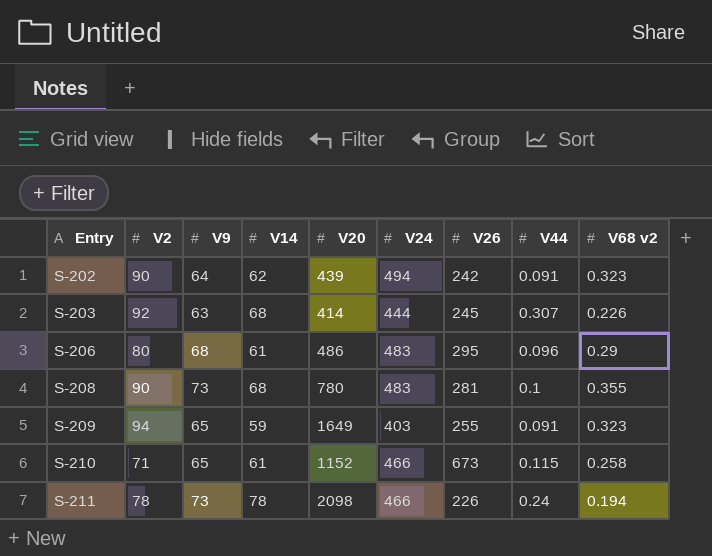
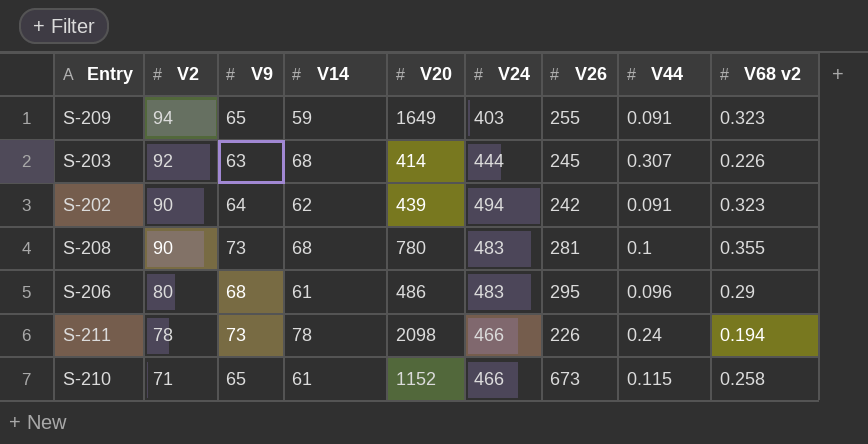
row order: Entry ascending -> V2 descending

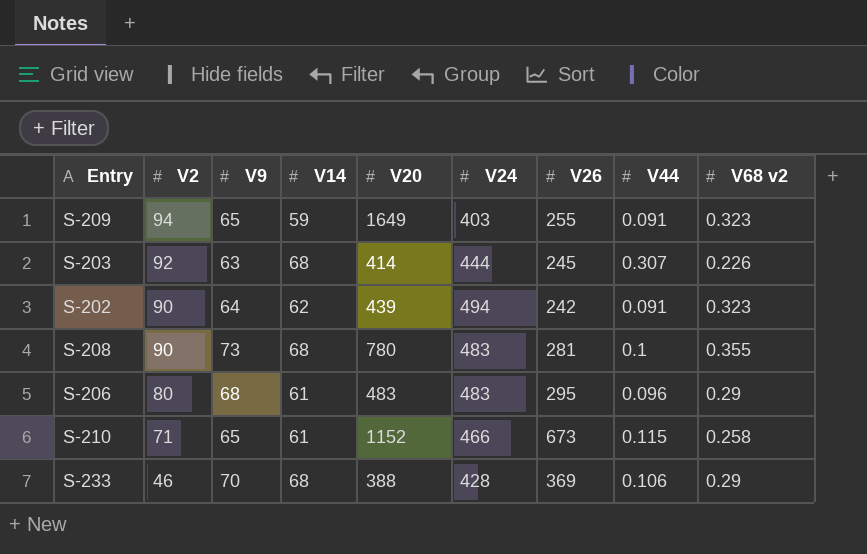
row S-211: 78 | 73 | 78 | 2098 | 466 | 226 | 0.24 | 0.194 -> none
S-206 | V20: 486 -> 483
row S-233: none -> 46 | 70 | 68 | 388 | 428 | 369 | 0.106 | 0.29

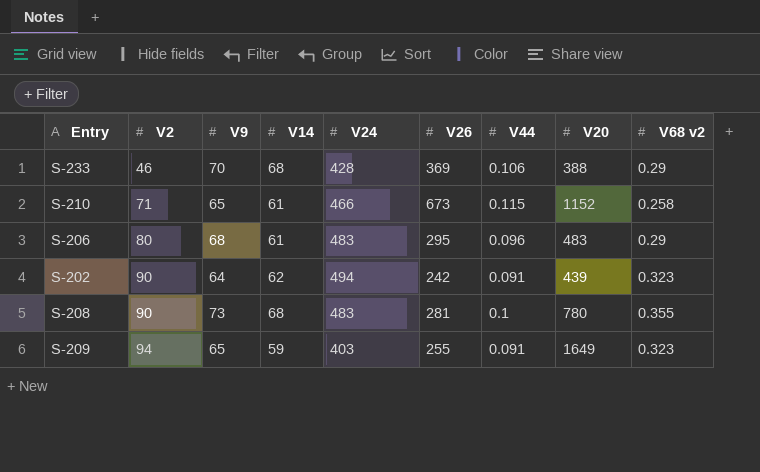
row order: V2 descending -> V2 ascending
column V20 | position: 5 -> 8
row S-203: 92 | 63 | 68 | 414 | 444 | 245 | 0.307 | 0.226 -> none

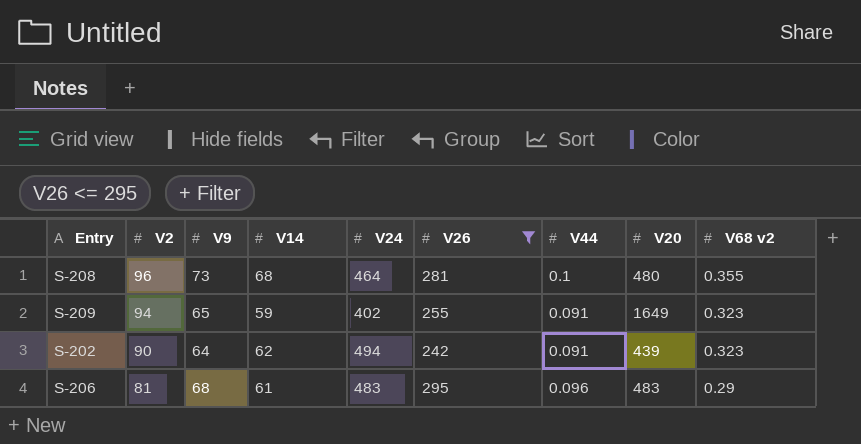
filter: none -> V26 <= 295
row order: V2 ascending -> V2 descending
S-208 | V2: 90 -> 96
S-208 | V24: 483 -> 464
S-208 | V20: 780 -> 480
S-209 | V24: 403 -> 402
S-206 | V2: 80 -> 81

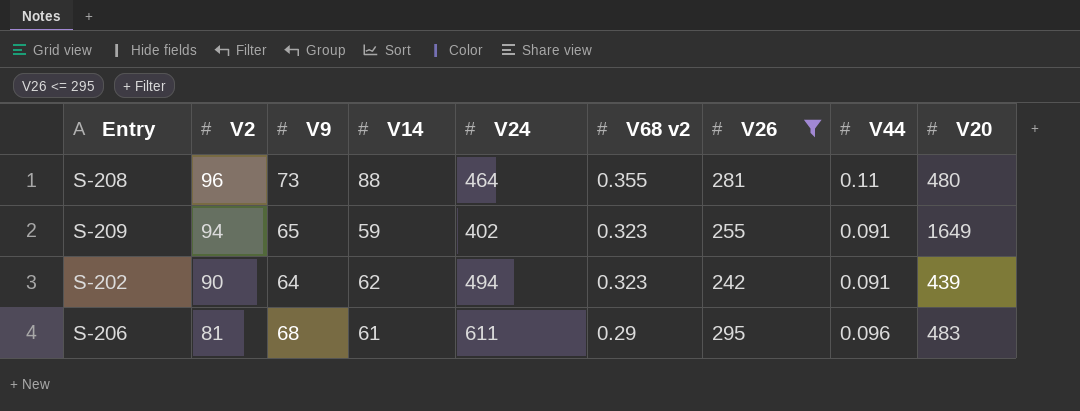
column V68 v2 | position: 9 -> 6
S-208 | V14: 68 -> 88
S-208 | V44: 0.1 -> 0.11
S-206 | V24: 483 -> 611

